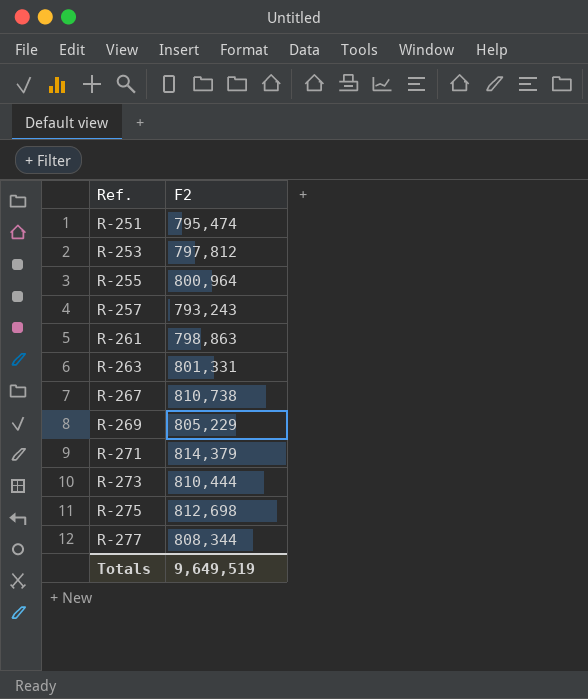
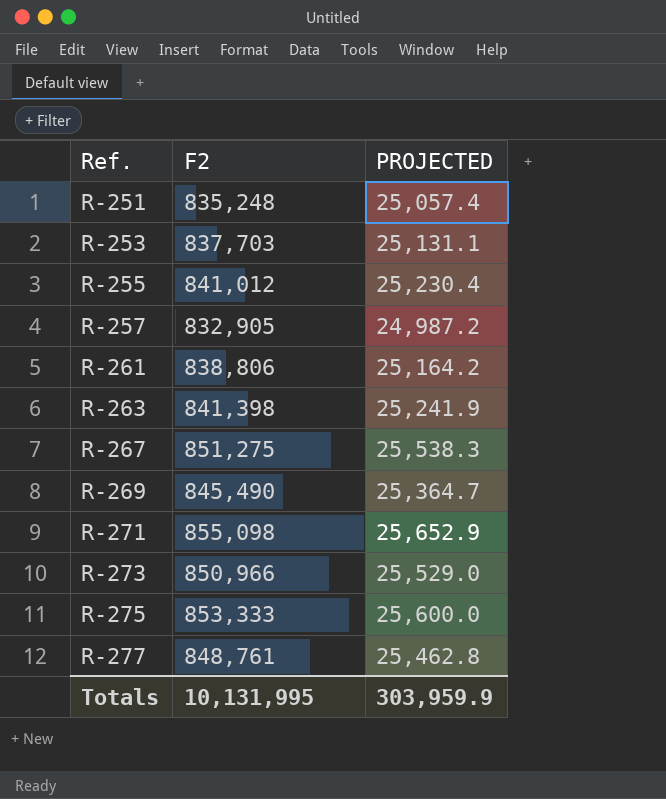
column PROJECTED | formula: none -> [F2] * 0.03
R-251 | F2: 795,474 -> 835,248
R-253 | F2: 797,812 -> 837,703
R-255 | F2: 800,964 -> 841,012
R-257 | F2: 793,243 -> 832,905
R-261 | F2: 798,863 -> 838,806
R-263 | F2: 801,331 -> 841,398
R-267 | F2: 810,738 -> 851,275
R-269 | F2: 805,229 -> 845,490
R-271 | F2: 814,379 -> 855,098
R-273 | F2: 810,444 -> 850,966
R-275 | F2: 812,698 -> 853,333
R-277 | F2: 808,344 -> 848,761
Totals | F2: 9,649,519 -> 10,131,995

